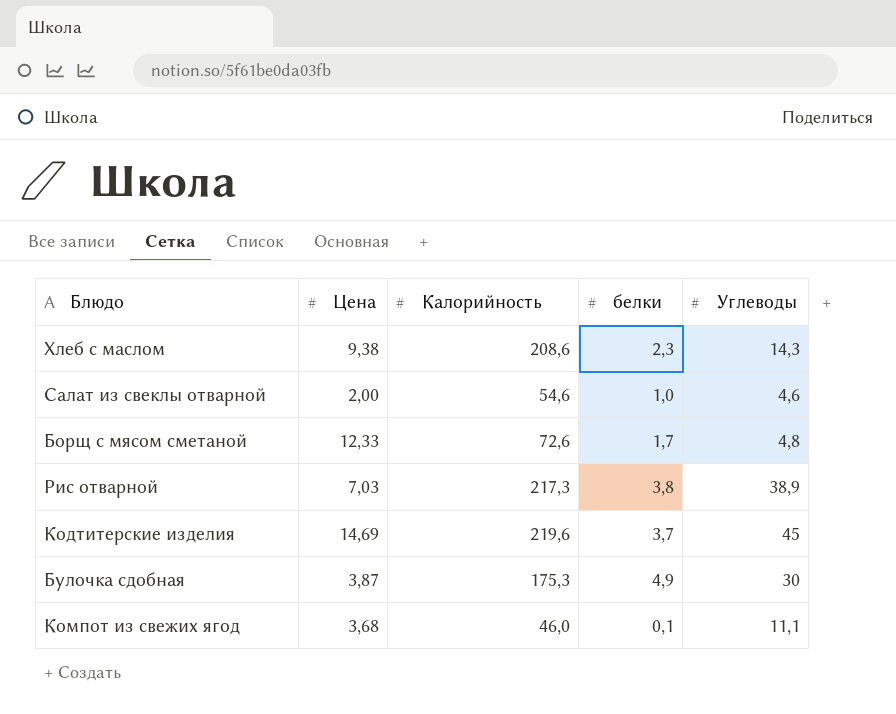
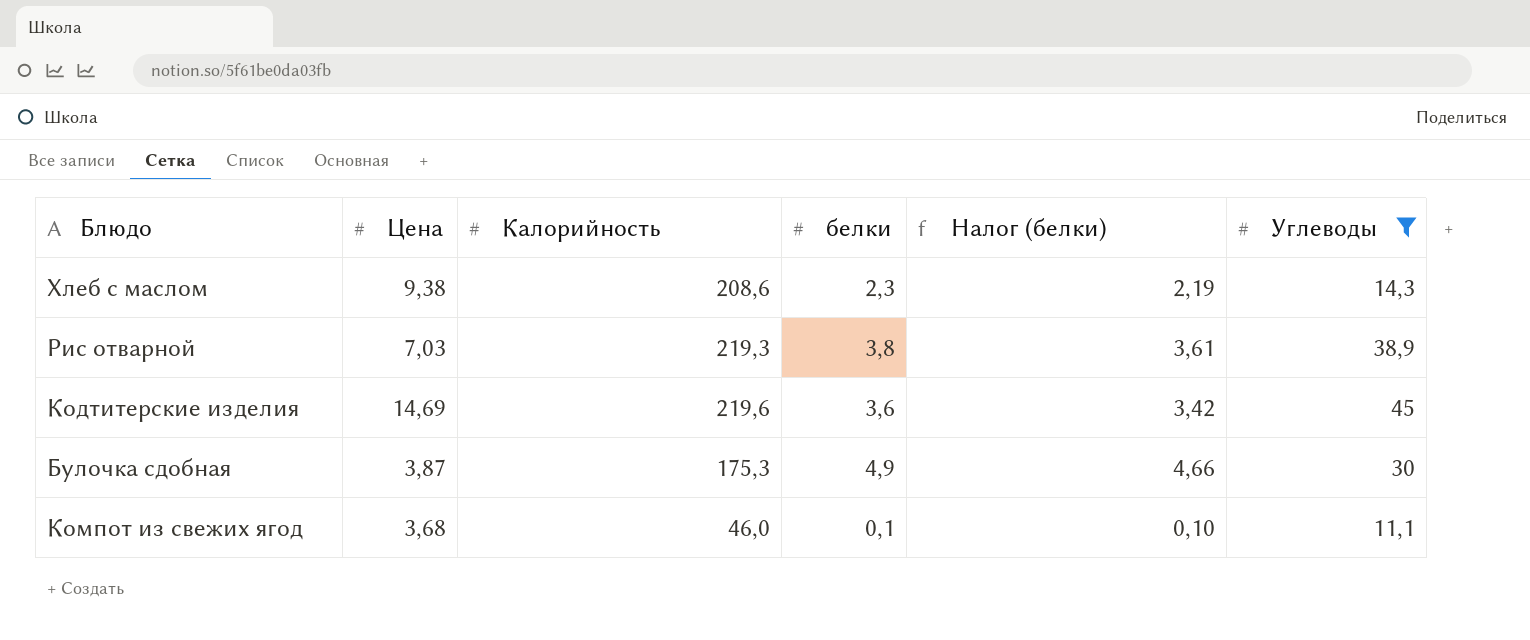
filter: none -> Углеводы >= 11,1
column Налог (белки) | formula: none -> [белки] * 0,95
Рис отварной | Калорийность: 217,3 -> 219,3
Кодтитерские изделия | белки: 3,7 -> 3,6

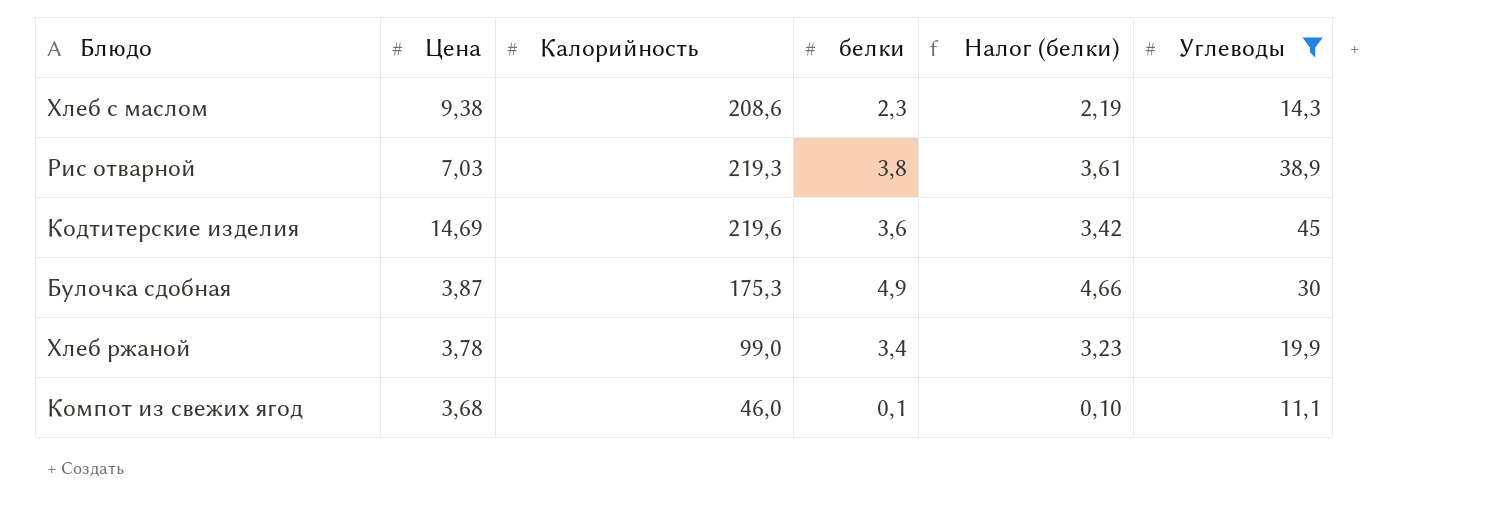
row Хлеб ржаной: none -> 3,78 | 99,0 | 3,4 | 3,23 | 19,9

